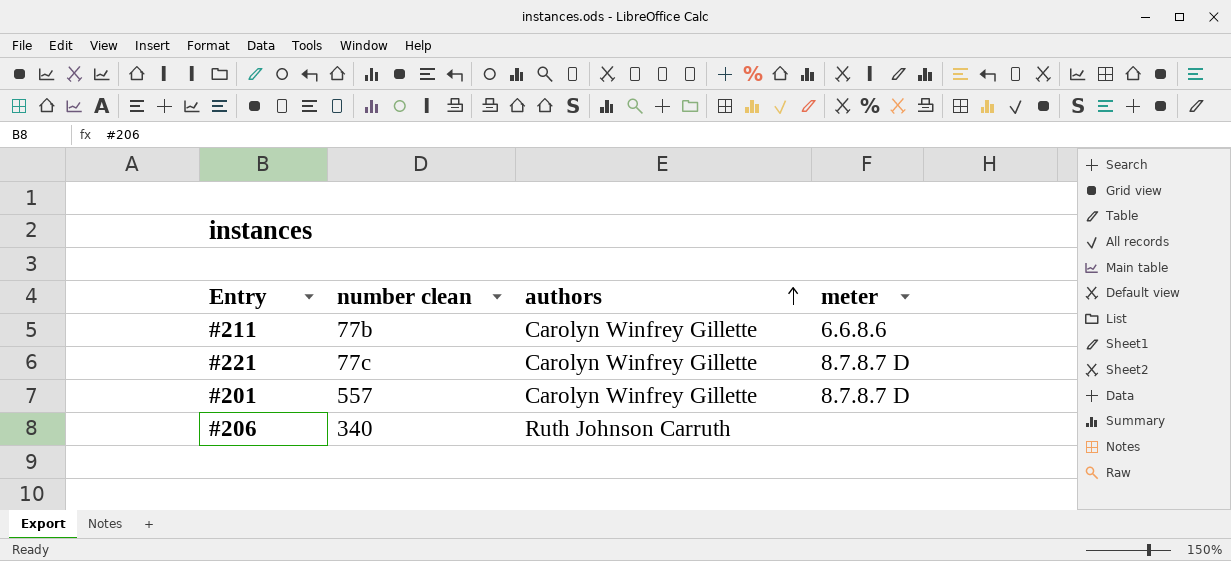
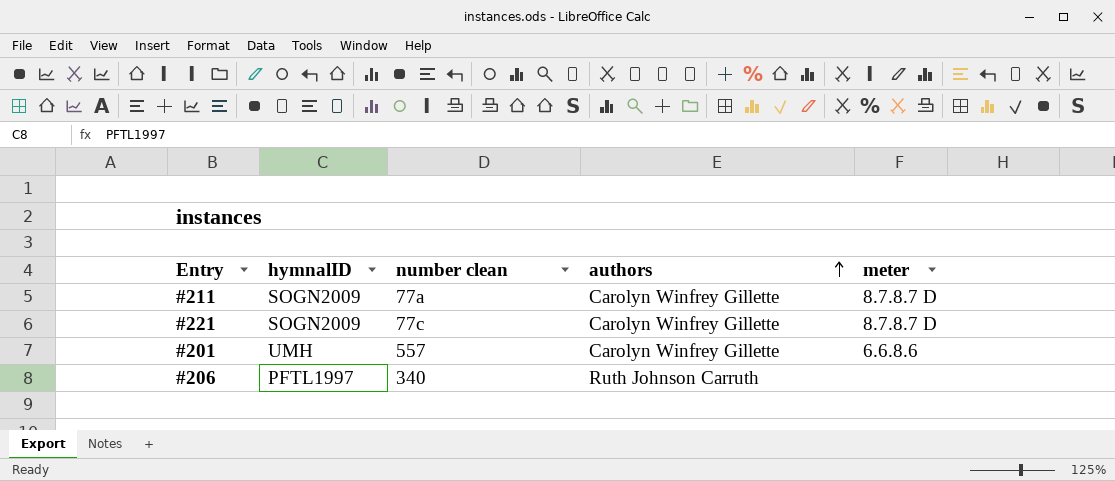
column hymnalID | position: none -> 2
#211 | number clean: 77b -> 77a
#211 | meter: 6.6.8.6 -> 8.7.8.7 D
#201 | meter: 8.7.8.7 D -> 6.6.8.6

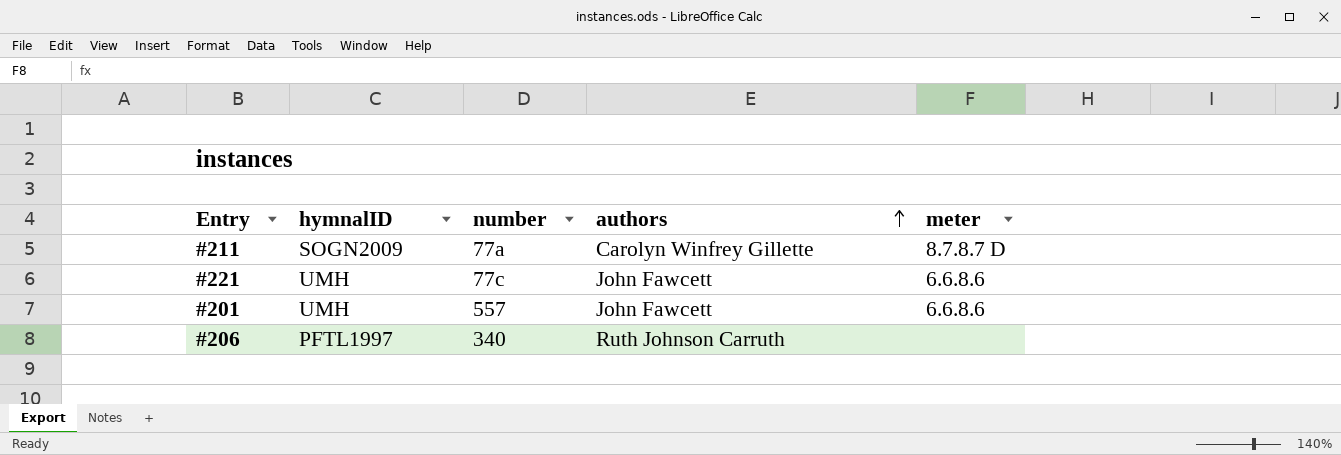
column name: number clean -> number
#221 | hymnalID: SOGN2009 -> UMH
#221 | authors: Carolyn Winfrey Gillette -> John Fawcett
#221 | meter: 8.7.8.7 D -> 6.6.8.6
#201 | authors: Carolyn Winfrey Gillette -> John Fawcett

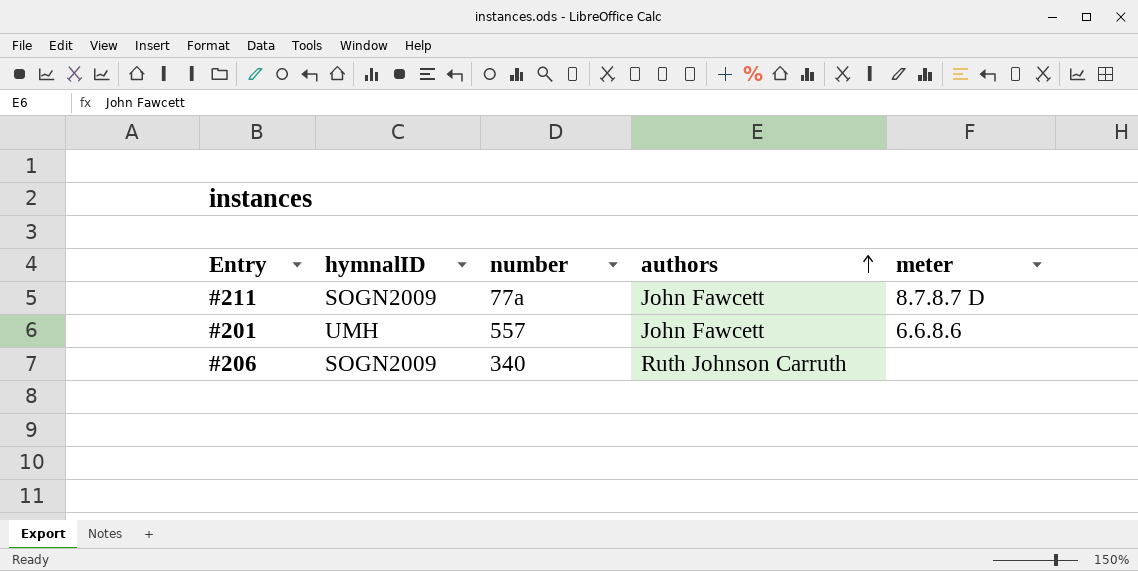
row #221: UMH | 77c | John Fawcett | 6.6.8.6 -> none
#211 | authors: Carolyn Winfrey Gillette -> John Fawcett
#206 | hymnalID: PFTL1997 -> SOGN2009

